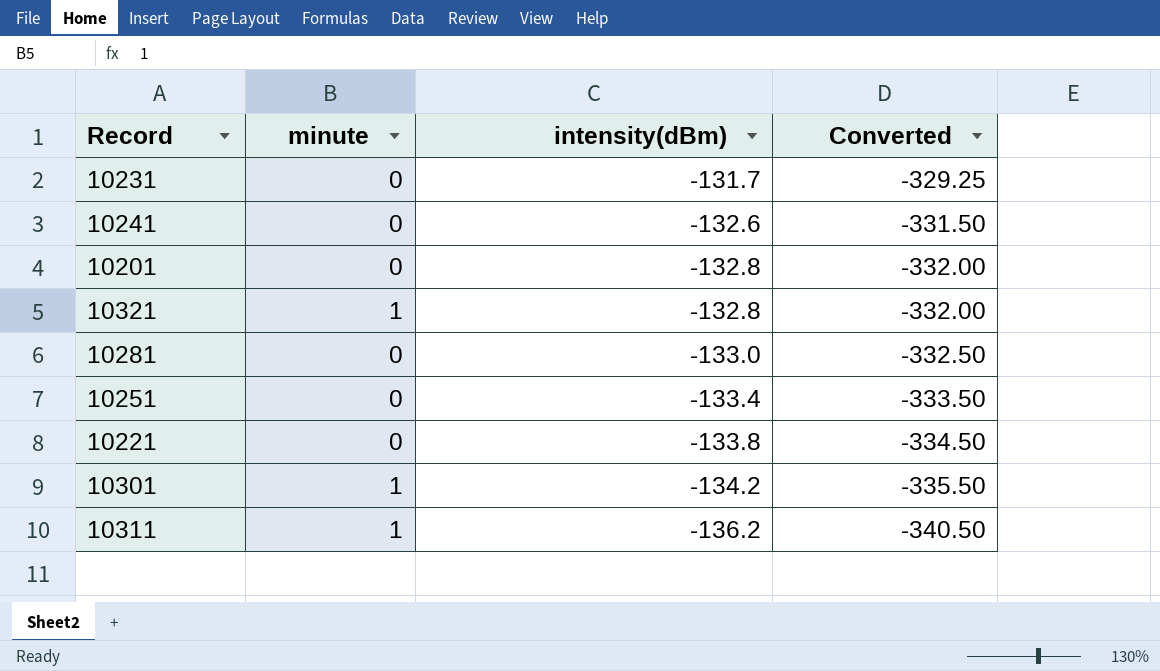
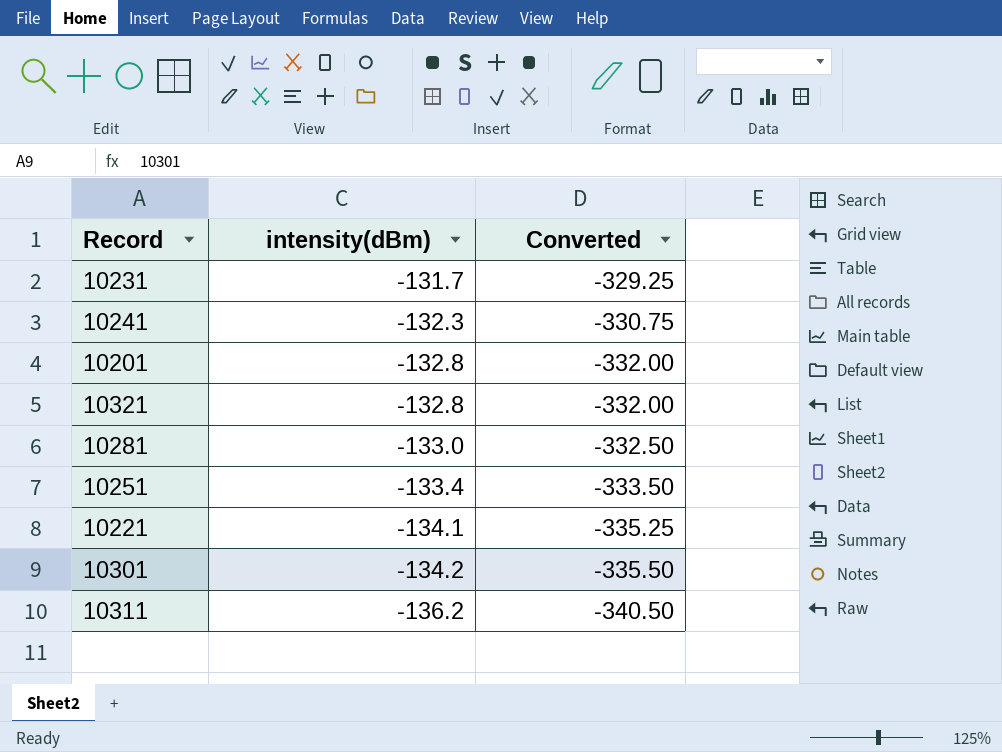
column minute | position: 2 -> none
10241 | intensity(dBm): -132.6 -> -132.3
10241 | Converted: -331.50 -> -330.75
10221 | intensity(dBm): -133.8 -> -134.1
10221 | Converted: -334.50 -> -335.25

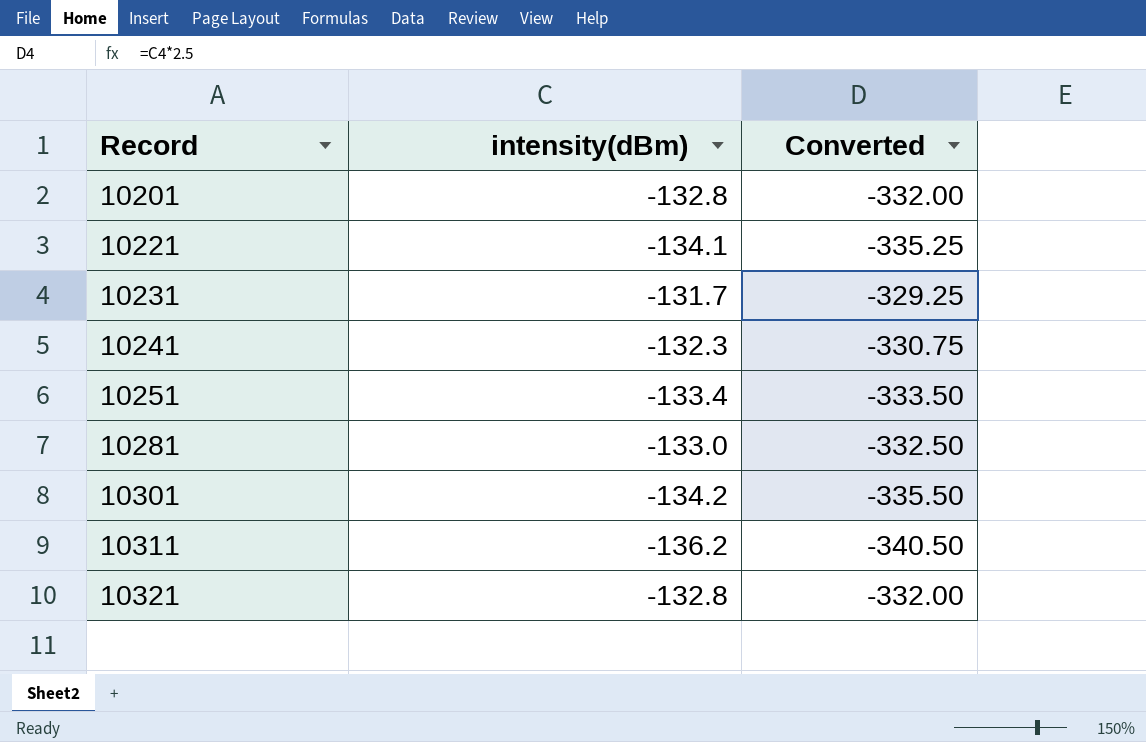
row order: intensity(dBm) descending -> Record ascending

